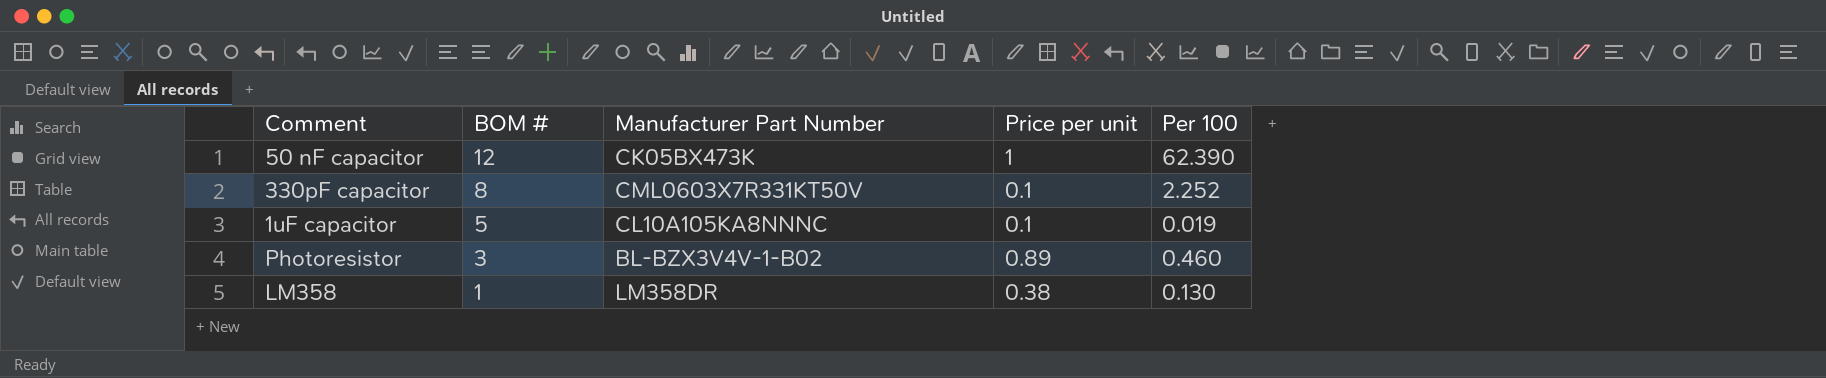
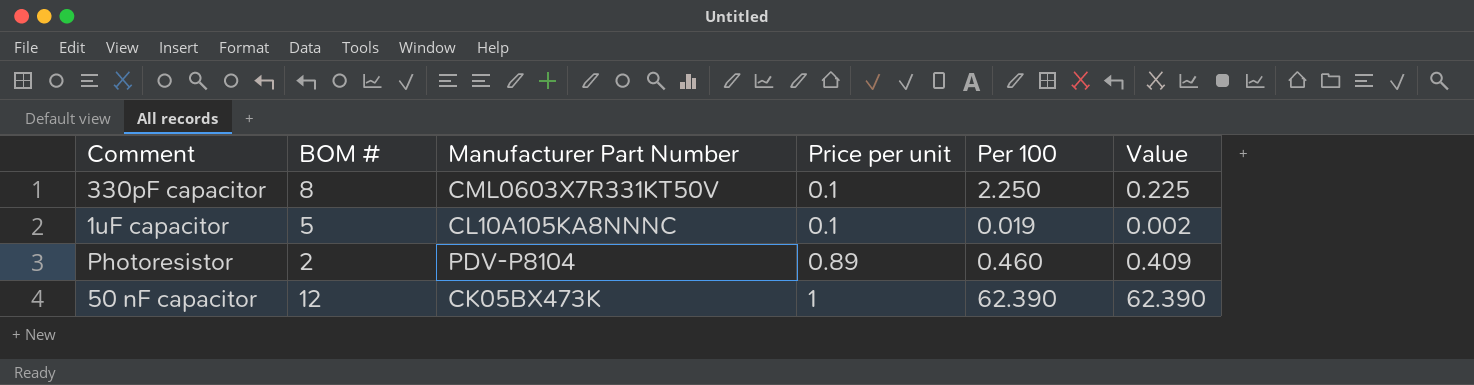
row order: BOM # descending -> Price per unit ascending
column Value | formula: none -> [Price per unit] * [Per 100]
row LM358: 1 | LM358DR | 0.38 | 0.130 -> none
330pF capacitor | Per 100: 2.252 -> 2.250
Photoresistor | BOM #: 3 -> 2
Photoresistor | Manufacturer Part Number: BL-BZX3V4V-1-B02 -> PDV-P8104

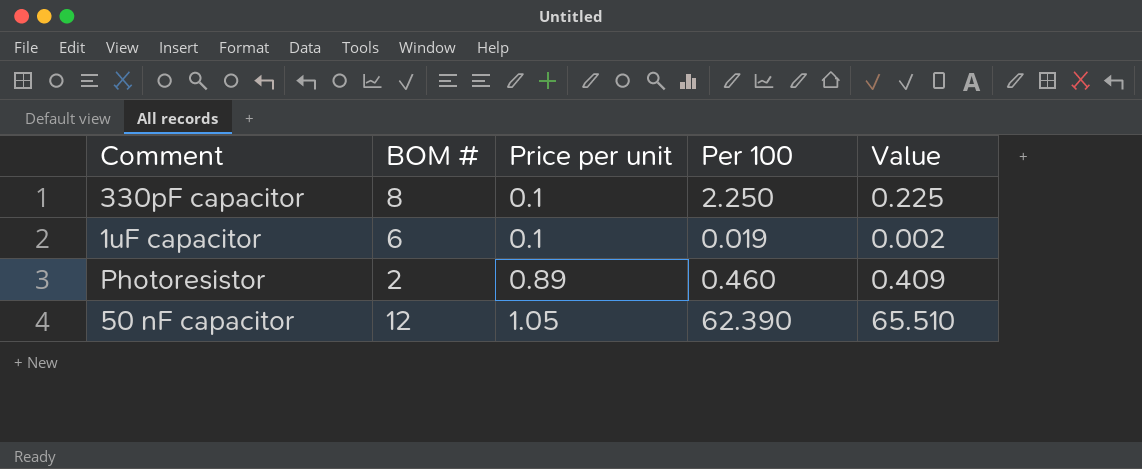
column Manufacturer Part Number | position: 3 -> none
1uF capacitor | BOM #: 5 -> 6
50 nF capacitor | Price per unit: 1 -> 1.05
50 nF capacitor | Value: 62.390 -> 65.510

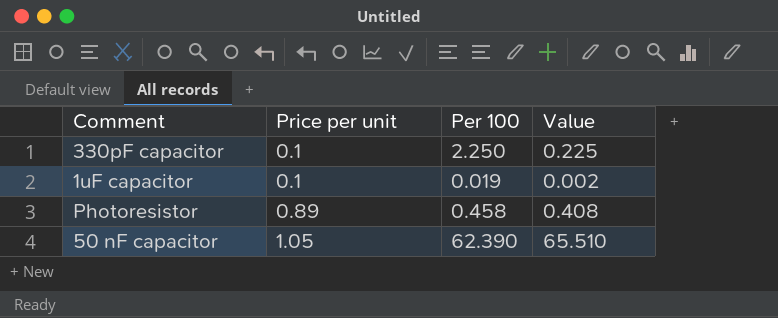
column BOM # | position: 2 -> none
Photoresistor | Per 100: 0.460 -> 0.458
Photoresistor | Value: 0.409 -> 0.408

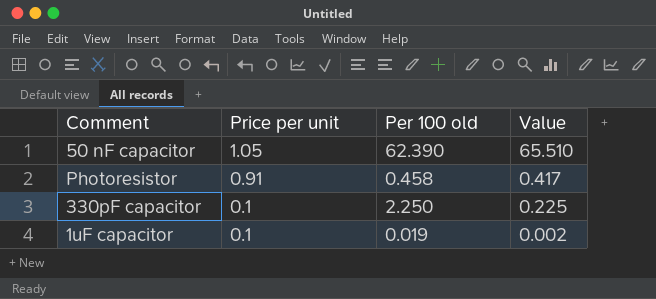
row order: Price per unit ascending -> Price per unit descending
column name: Per 100 -> Per 100 old
Photoresistor | Price per unit: 0.89 -> 0.91
Photoresistor | Value: 0.408 -> 0.417

